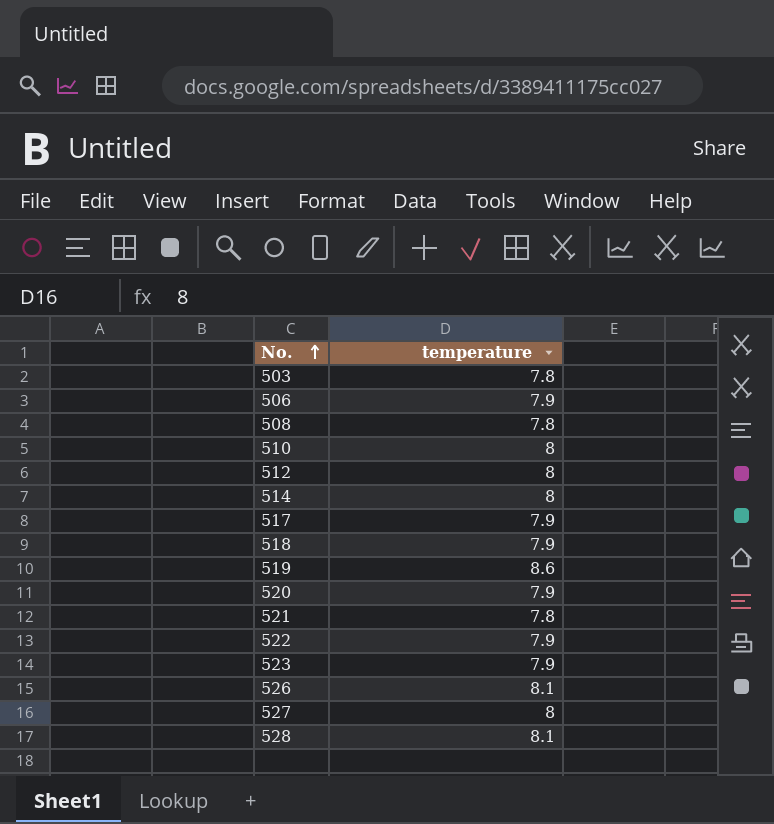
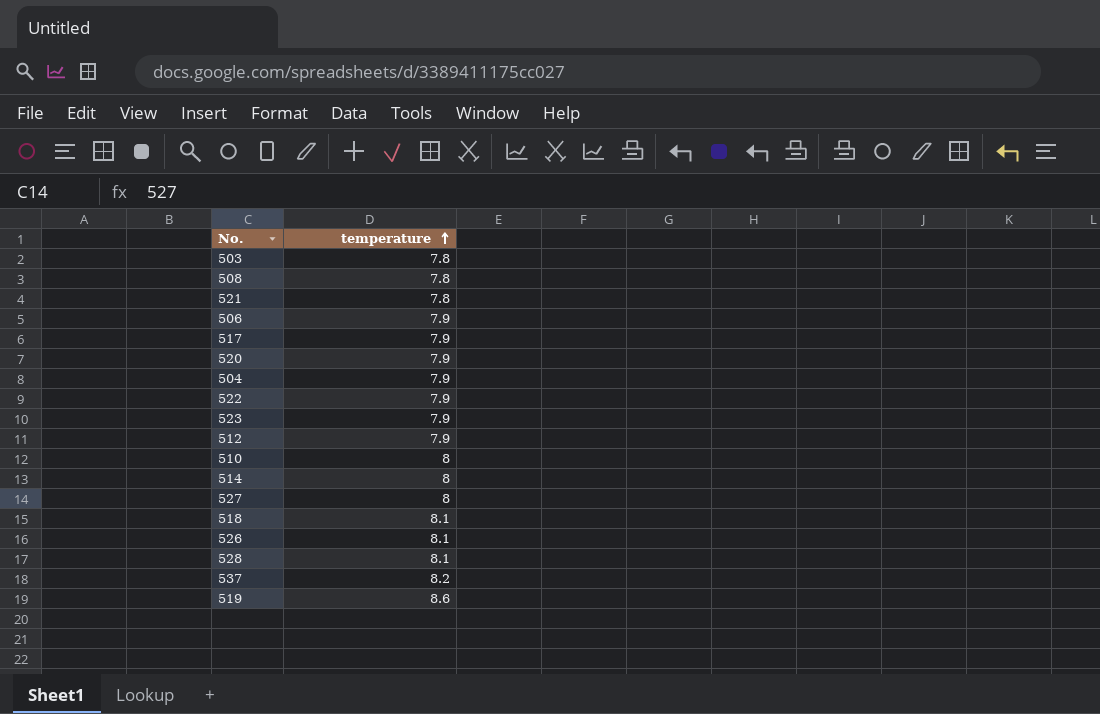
row order: No. ascending -> temperature ascending
row 504: none -> 7.9
512 | temperature: 8 -> 7.9
518 | temperature: 7.9 -> 8.1
row 537: none -> 8.2

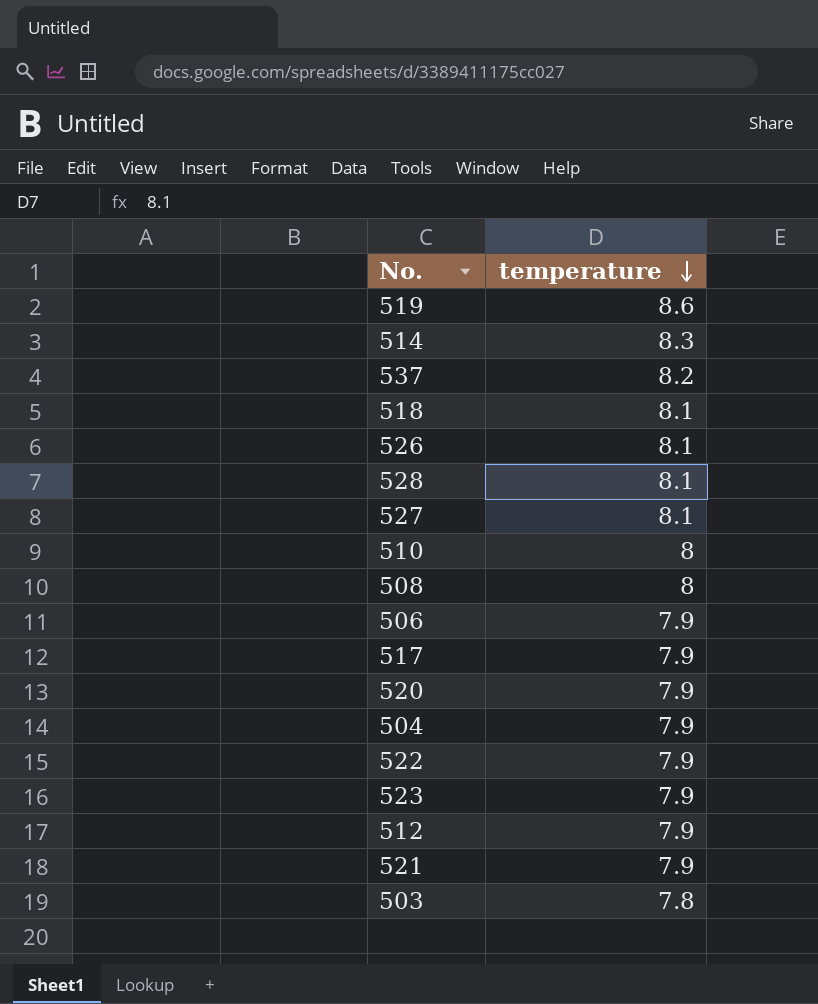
row order: temperature ascending -> temperature descending
514 | temperature: 8 -> 8.3
527 | temperature: 8 -> 8.1
508 | temperature: 7.8 -> 8
521 | temperature: 7.8 -> 7.9

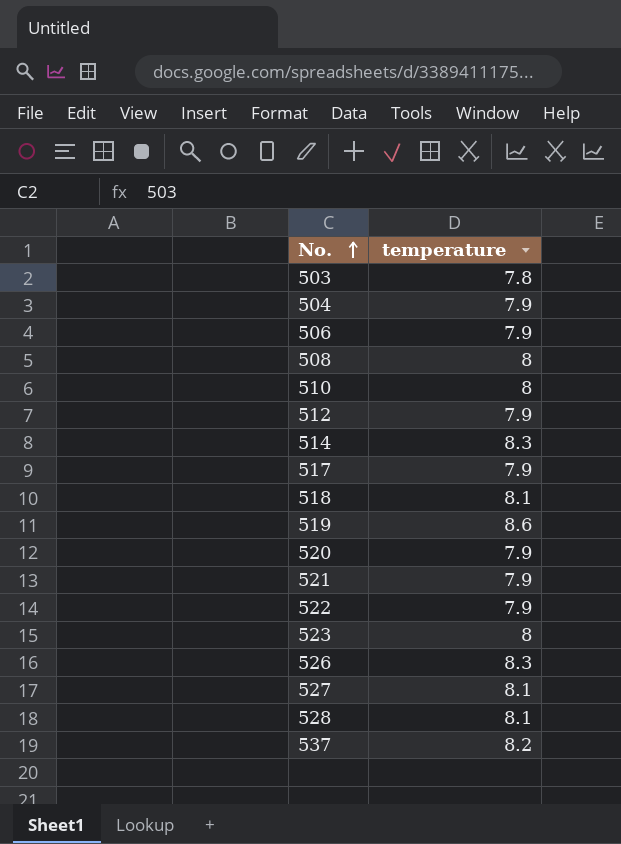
row order: temperature descending -> No. ascending
523 | temperature: 7.9 -> 8
526 | temperature: 8.1 -> 8.3

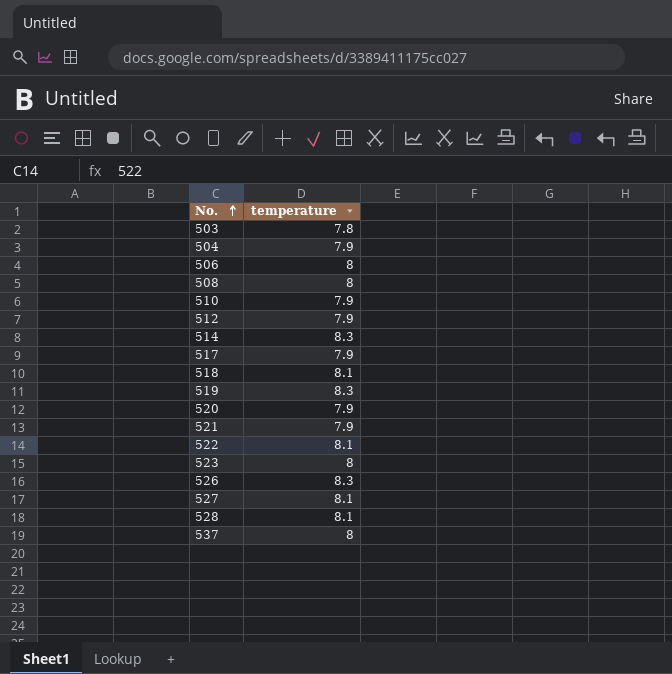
506 | temperature: 7.9 -> 8
510 | temperature: 8 -> 7.9
519 | temperature: 8.6 -> 8.3
522 | temperature: 7.9 -> 8.1
537 | temperature: 8.2 -> 8

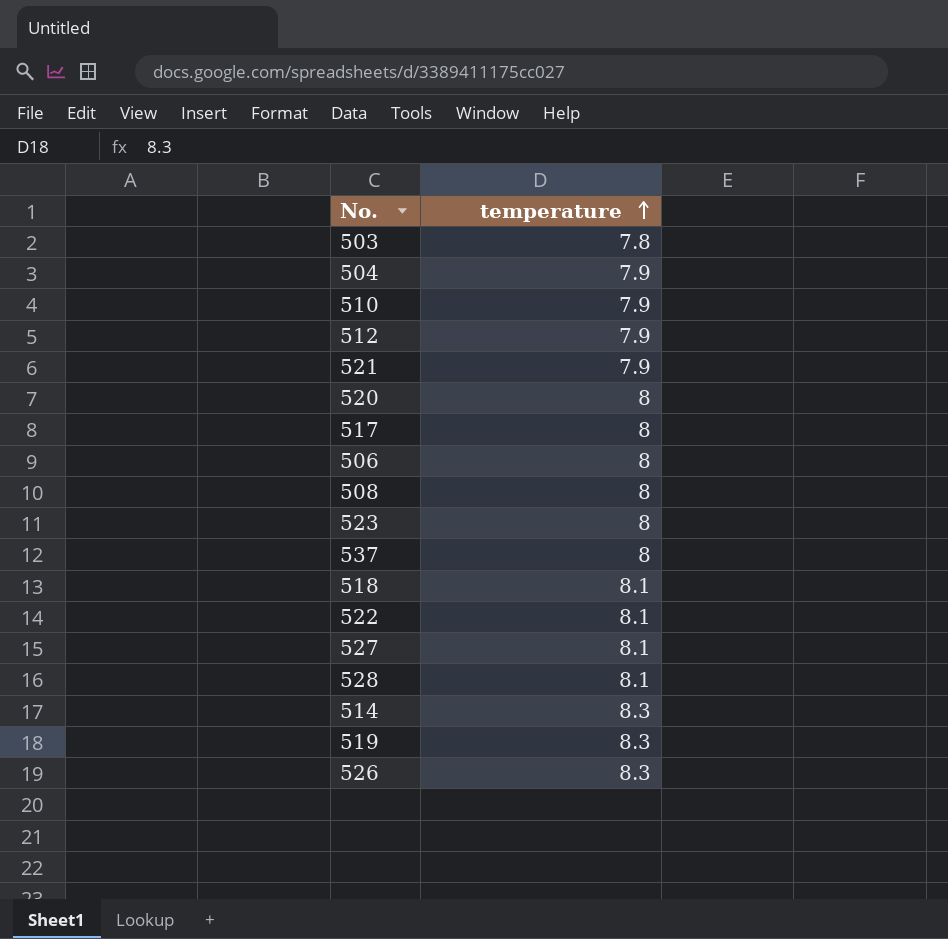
row order: No. ascending -> temperature ascending
520 | temperature: 7.9 -> 8
517 | temperature: 7.9 -> 8

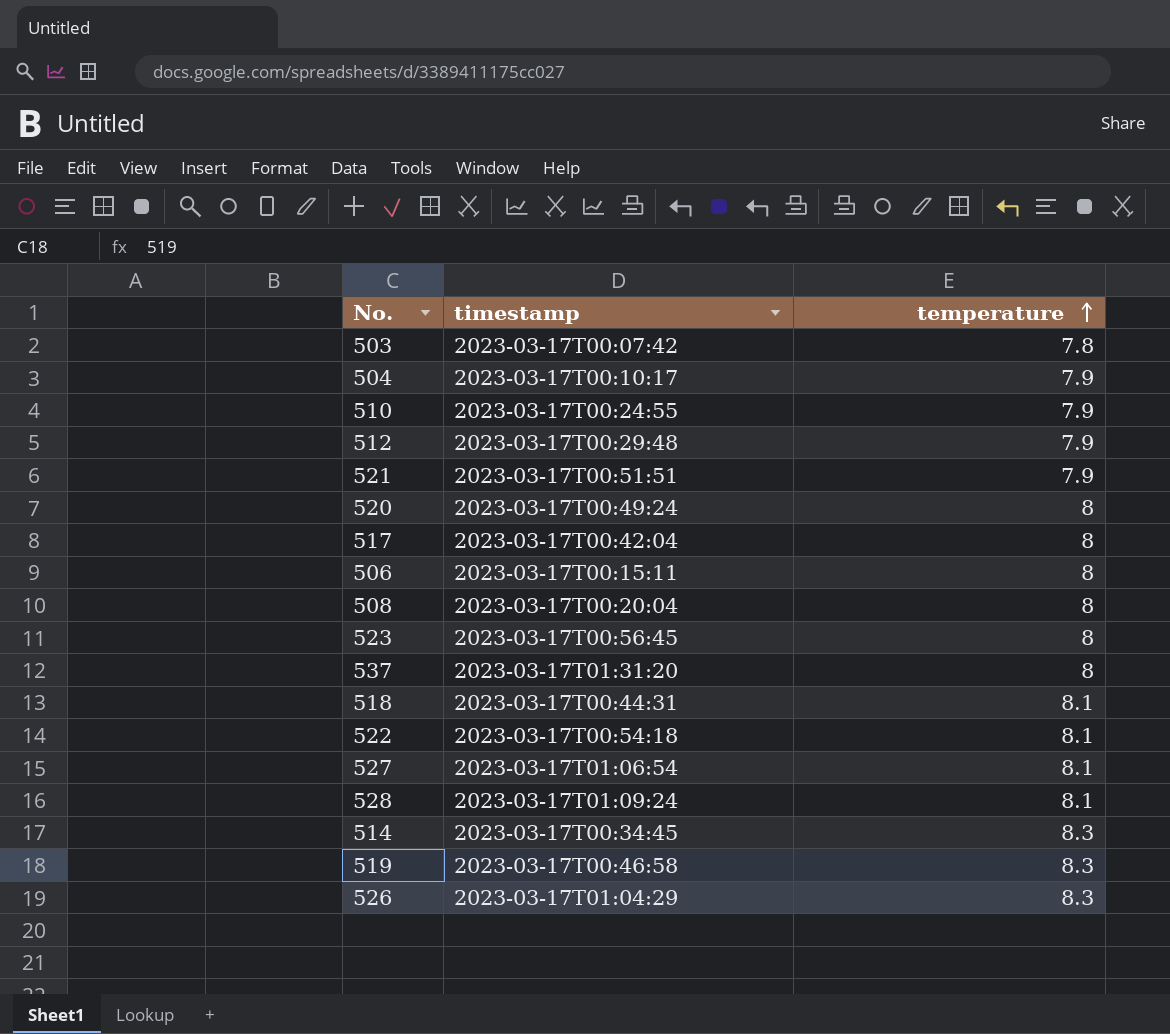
column timestamp | position: none -> 2

